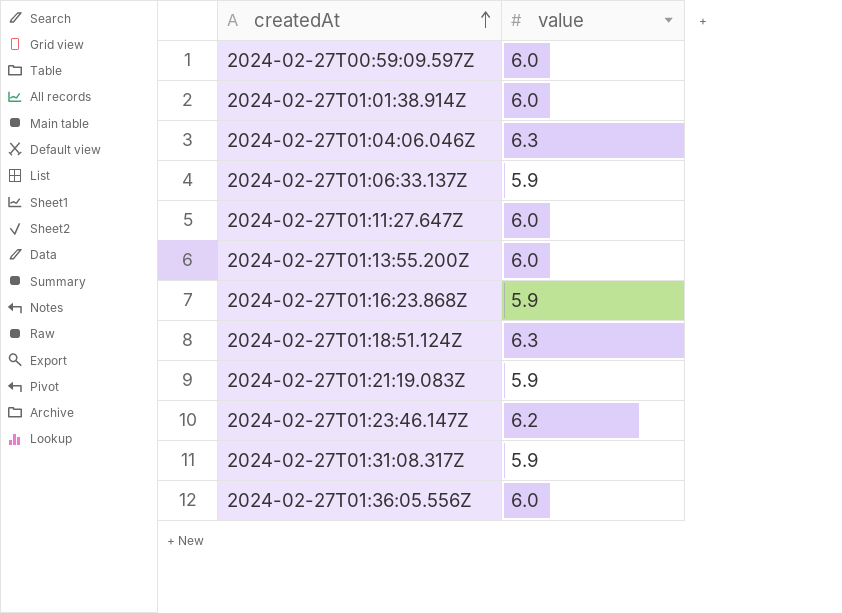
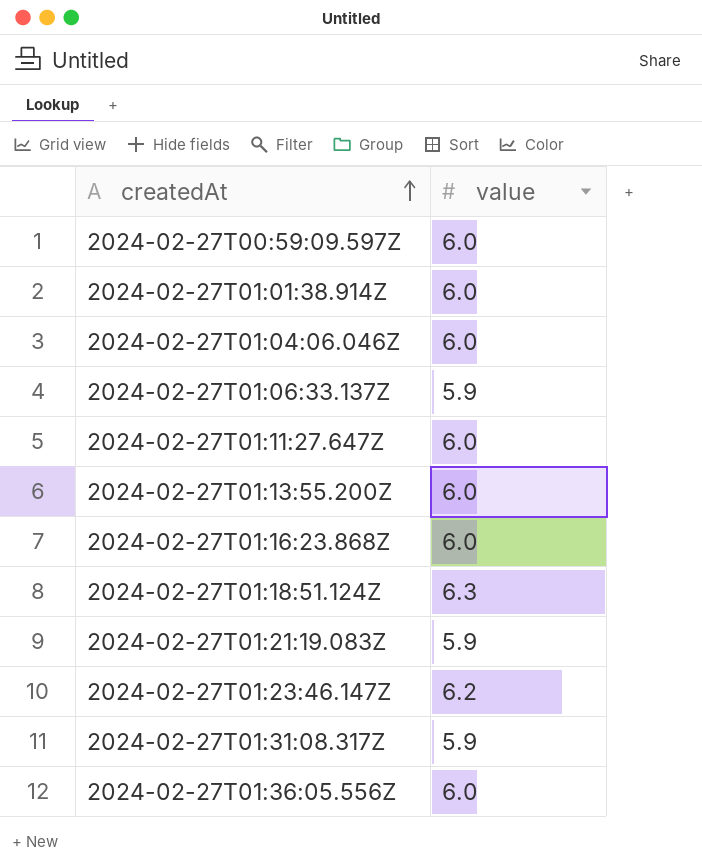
2024-02-27T01:04:06.046Z | value: 6.3 -> 6.0
2024-02-27T01:16:23.868Z | value: 5.9 -> 6.0

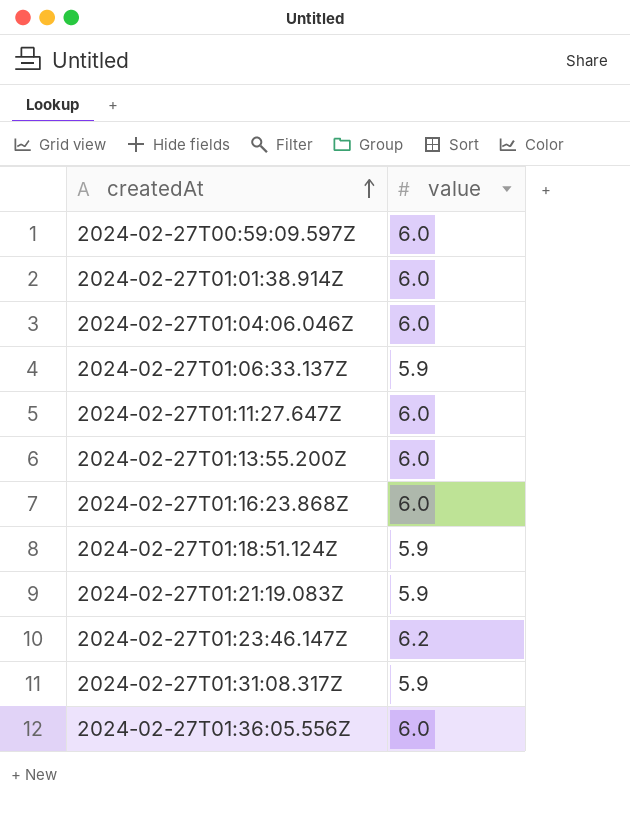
2024-02-27T01:18:51.124Z | value: 6.3 -> 5.9

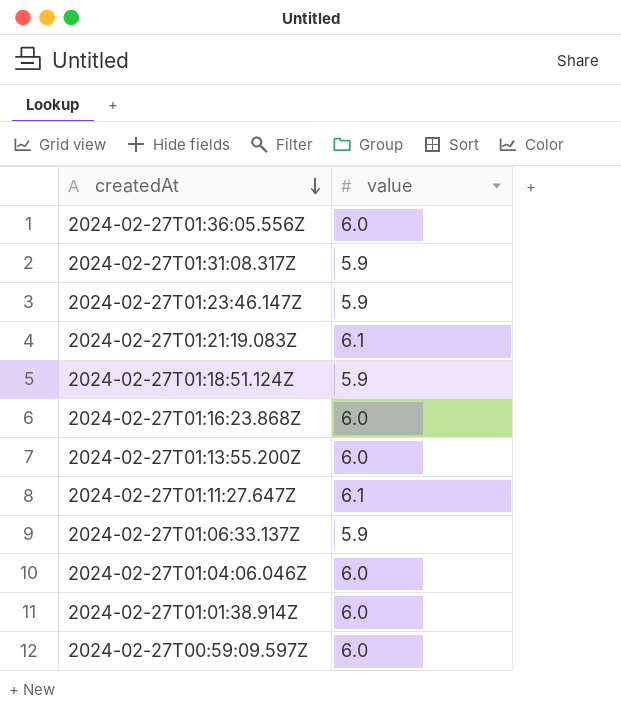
row order: createdAt ascending -> createdAt descending
2024-02-27T01:23:46.147Z | value: 6.2 -> 5.9
2024-02-27T01:21:19.083Z | value: 5.9 -> 6.1
2024-02-27T01:11:27.647Z | value: 6.0 -> 6.1

